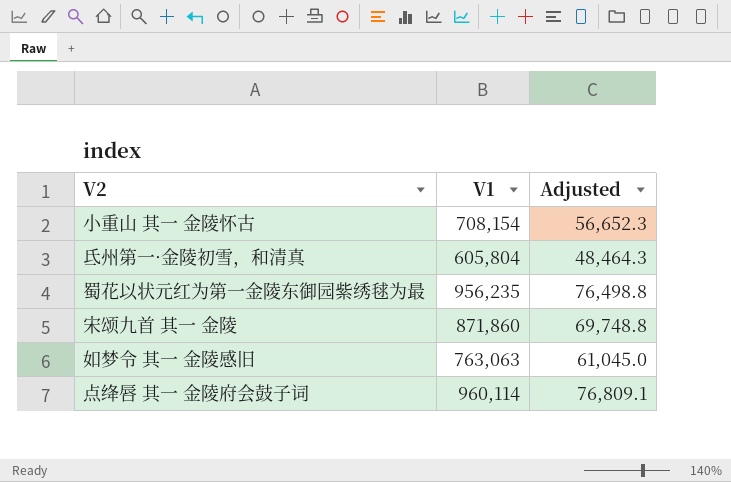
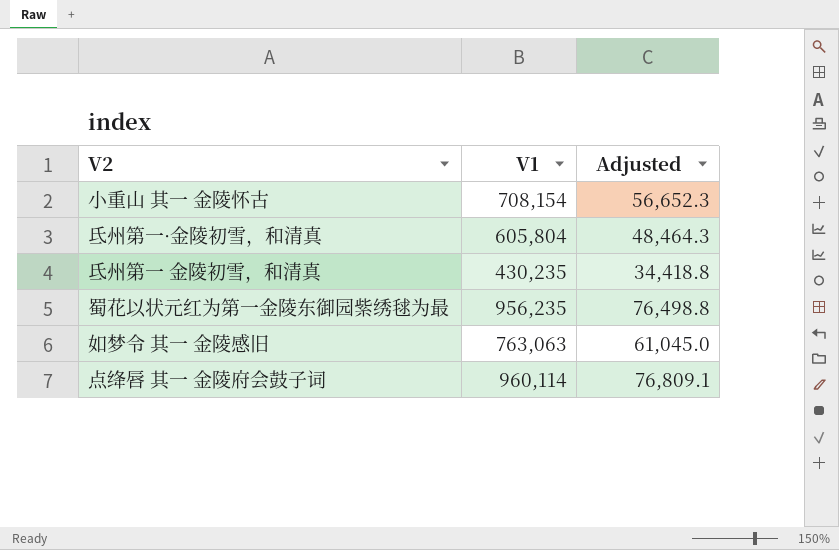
row 宋颂九首 其一 金陵: 871,860 | 69,748.8 -> none
row 氐州第一 金陵初雪，和清真: none -> 430,235 | 34,418.8

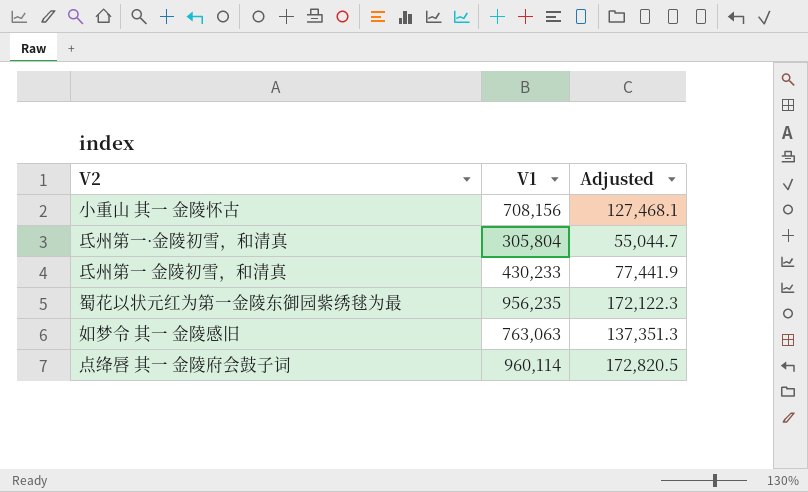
column Adjusted | formula: [V1] * 0.08 -> [V1] * 0.18
小重山 其一 金陵怀古 | V1: 708,154 -> 708,156
氐州第一·金陵初雪，和清真 | V1: 605,804 -> 305,804
氐州第一 金陵初雪，和清真 | V1: 430,235 -> 430,233

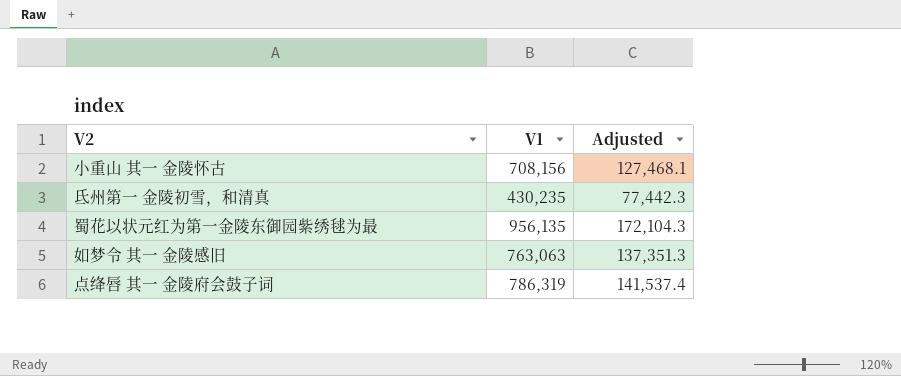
row 氐州第一·金陵初雪，和清真: 305,804 | 55,044.7 -> none
氐州第一 金陵初雪，和清真 | V1: 430,233 -> 430,235
氐州第一 金陵初雪，和清真 | Adjusted: 77,441.9 -> 77,442.3
蜀花以状元红为第一金陵东御园紫绣毬为最 | V1: 956,235 -> 956,135
蜀花以状元红为第一金陵东御园紫绣毬为最 | Adjusted: 172,122.3 -> 172,104.3
点绛唇 其一 金陵府会鼓子词 | V1: 960,114 -> 786,319
点绛唇 其一 金陵府会鼓子词 | Adjusted: 172,820.5 -> 141,537.4

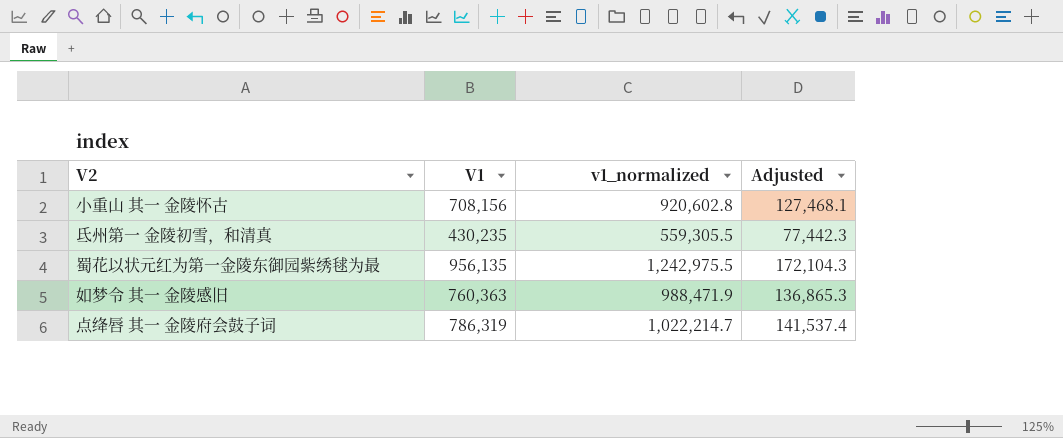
column v1_normalized | formula: none -> [V1] * 1.3
如梦令 其一 金陵感旧 | V1: 763,063 -> 760,363
如梦令 其一 金陵感旧 | Adjusted: 137,351.3 -> 136,865.3

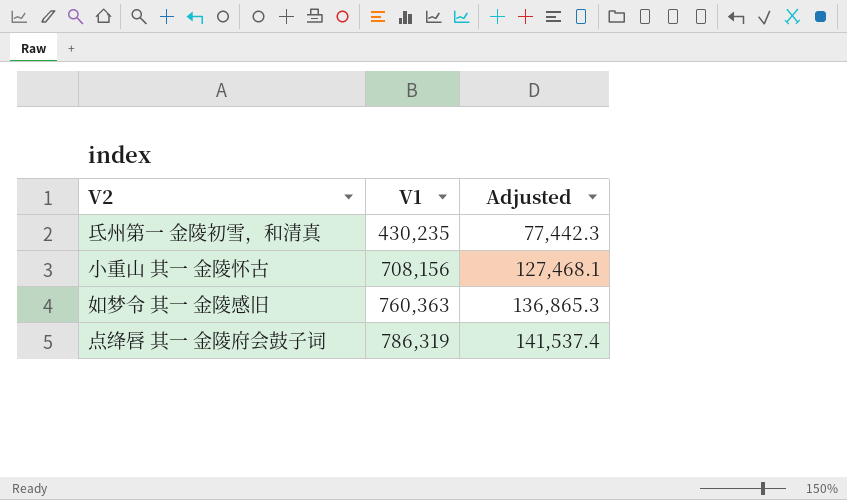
row order: none -> V1 ascending
column v1_normalized | formula: [V1] * 1.3 -> none
row 蜀花以状元红为第一金陵东御园紫绣毬为最: 956,135 | 1,242,975.5 | 172,104.3 -> none

